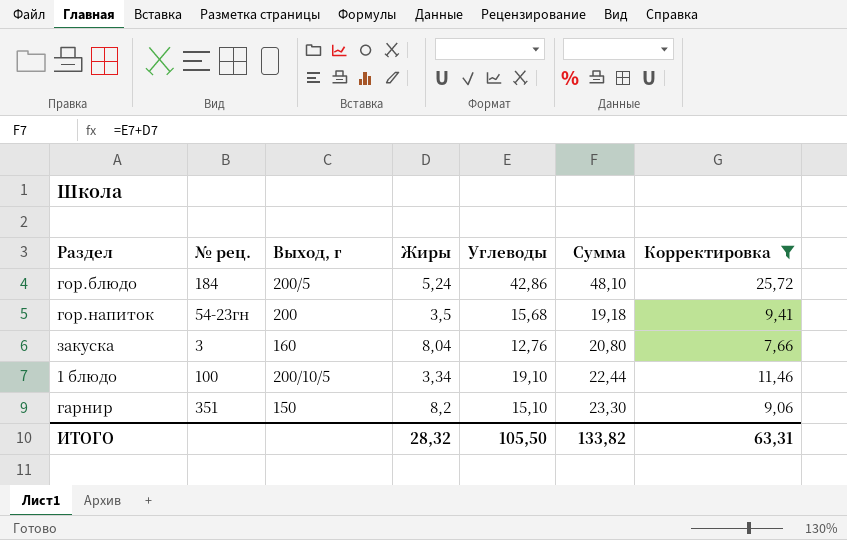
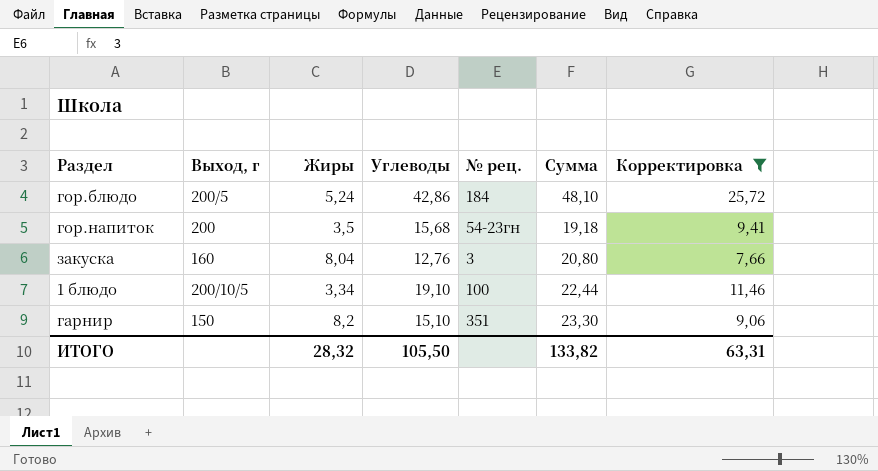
column № рец. | position: 2 -> 5

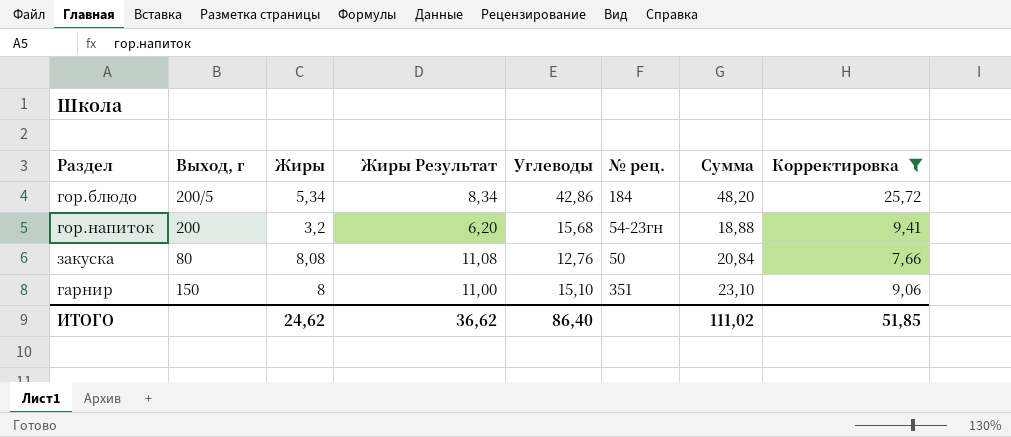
column Жиры Результат | formula: none -> [Жиры] + 3
row 1 блюдо: 200/10/5 | 3,34 | 19,10 | 100 | 22,44 | 11,46 -> none
гор.блюдо | Жиры: 5,24 -> 5,34
гор.блюдо | Сумма: 48,10 -> 48,20
гор.напиток | Жиры: 3,5 -> 3,2
гор.напиток | Сумма: 19,18 -> 18,88
закуска | Выход, г: 160 -> 80
закуска | Жиры: 8,04 -> 8,08
закуска | № рец.: 3 -> 50
закуска | Сумма: 20,80 -> 20,84
гарнир | Жиры: 8,2 -> 8
гарнир | Сумма: 23,30 -> 23,10
ИТОГО | Жиры: 28,32 -> 24,62
ИТОГО | Углеводы: 105,50 -> 86,40
ИТОГО | Сумма: 133,82 -> 111,02
ИТОГО | Корректировка: 63,31 -> 51,85

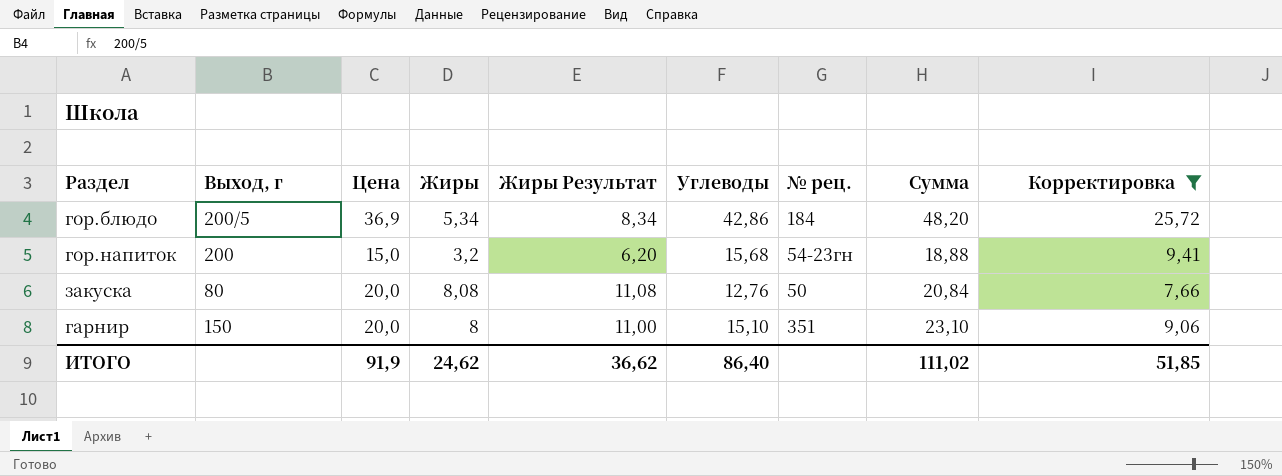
column Цена | position: none -> 3

